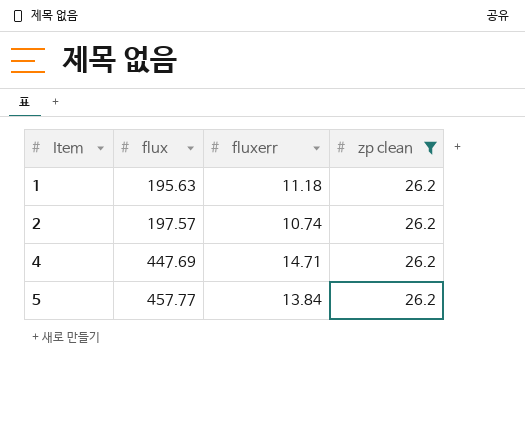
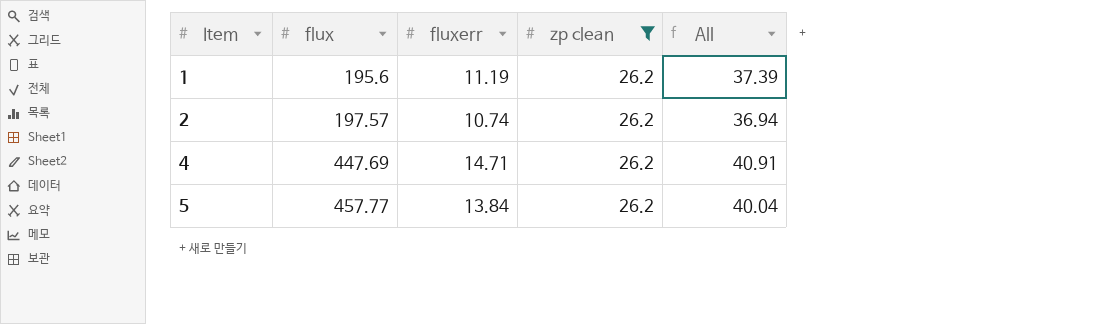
column All | formula: none -> [fluxerr] + [zp clean]
1 | flux: 195.63 -> 195.6
1 | fluxerr: 11.18 -> 11.19

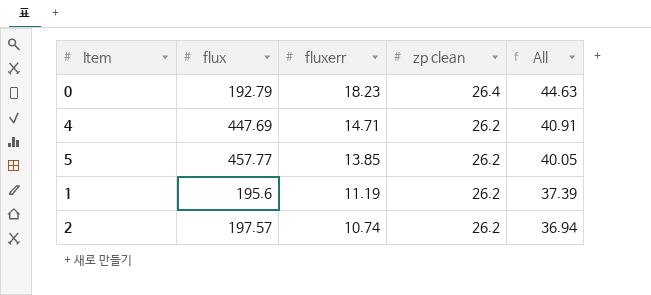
filter: zp clean = 26.2 -> none
row order: Item ascending -> fluxerr descending
5 | fluxerr: 13.84 -> 13.85
5 | All: 40.04 -> 40.05

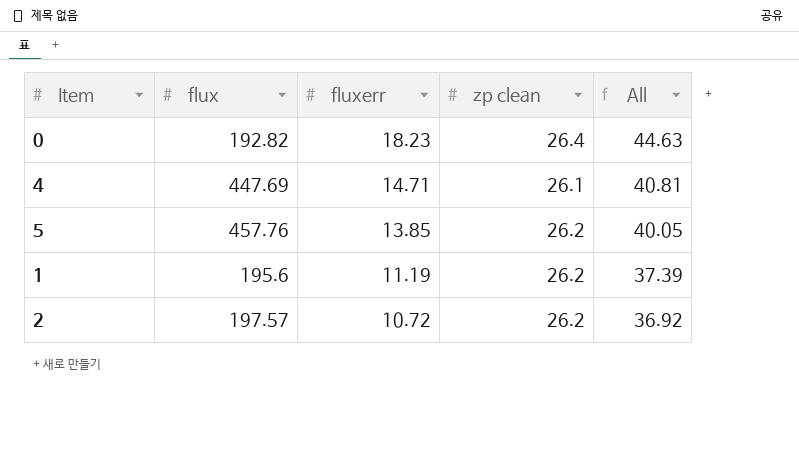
0 | flux: 192.79 -> 192.82
4 | zp clean: 26.2 -> 26.1
4 | All: 40.91 -> 40.81
5 | flux: 457.77 -> 457.76
2 | fluxerr: 10.74 -> 10.72
2 | All: 36.94 -> 36.92

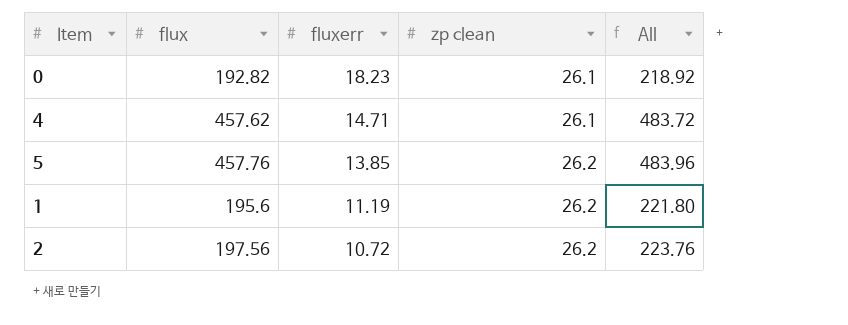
column All | formula: [fluxerr] + [zp clean] -> [flux] + [zp clean]
0 | zp clean: 26.4 -> 26.1
4 | flux: 447.69 -> 457.62
2 | flux: 197.57 -> 197.56

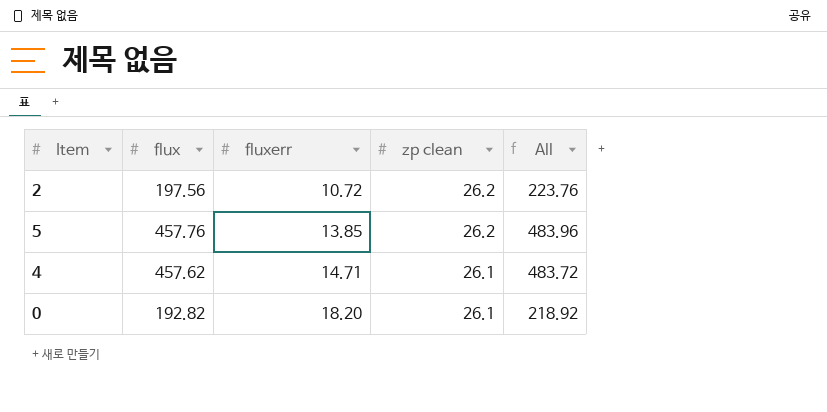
row order: fluxerr descending -> fluxerr ascending
row 1: 195.6 | 11.19 | 26.2 | 221.80 -> none
0 | fluxerr: 18.23 -> 18.20

